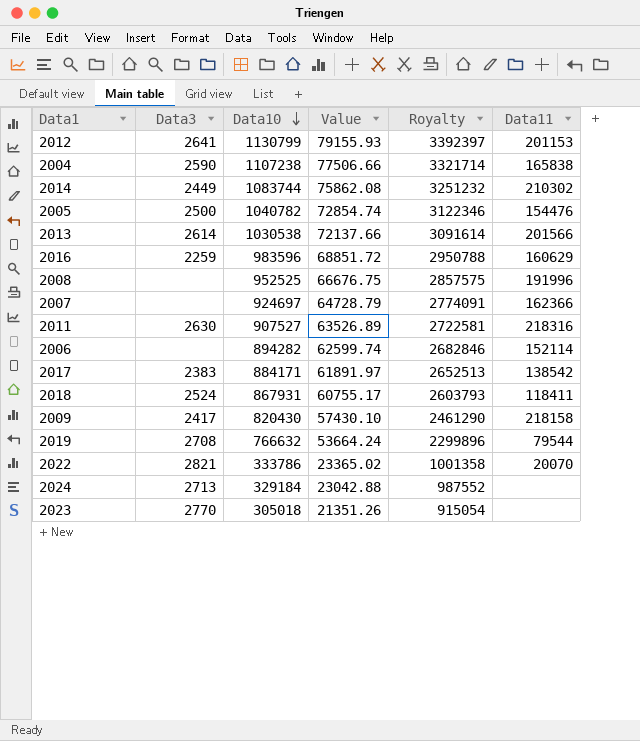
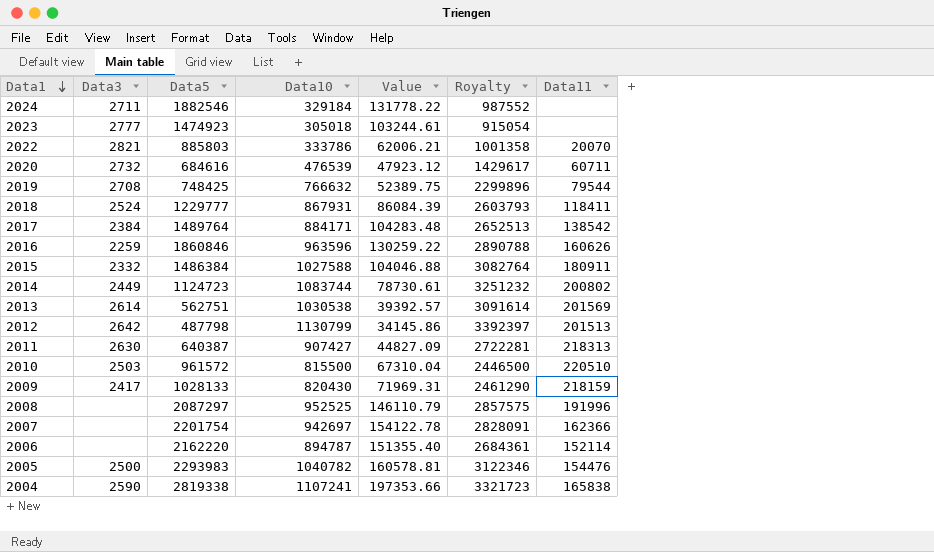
row order: Data10 descending -> Data1 descending
column Data5 | position: none -> 3
column Value | formula: [Data10] * 0.07 -> [Data5] * 0.07
2024 | Data3: 2713 -> 2711
2023 | Data3: 2770 -> 2777
row 2020: none -> 2732 | 684616 | 476539 | 47923.12 | 1429617 | 60711
2017 | Data3: 2383 -> 2384
2016 | Data10: 983596 -> 963596
2016 | Royalty: 2950788 -> 2890788
2016 | Data11: 160629 -> 160626
row 2015: none -> 2332 | 1486384 | 1027588 | 104046.88 | 3082764 | 180911
2014 | Data11: 210302 -> 200802
2013 | Data11: 201566 -> 201569
2012 | Data3: 2641 -> 2642
2012 | Data11: 201153 -> 201513
2011 | Data10: 907527 -> 907427
2011 | Royalty: 2722581 -> 2722281
2011 | Data11: 218316 -> 218313
row 2010: none -> 2503 | 961572 | 815500 | 67310.04 | 2446500 | 220510
2009 | Data11: 218158 -> 218159
2007 | Data10: 924697 -> 942697
2007 | Royalty: 2774091 -> 2828091
2006 | Data10: 894282 -> 894787
2006 | Royalty: 2682846 -> 2684361
2004 | Data10: 1107238 -> 1107241
2004 | Royalty: 3321714 -> 3321723

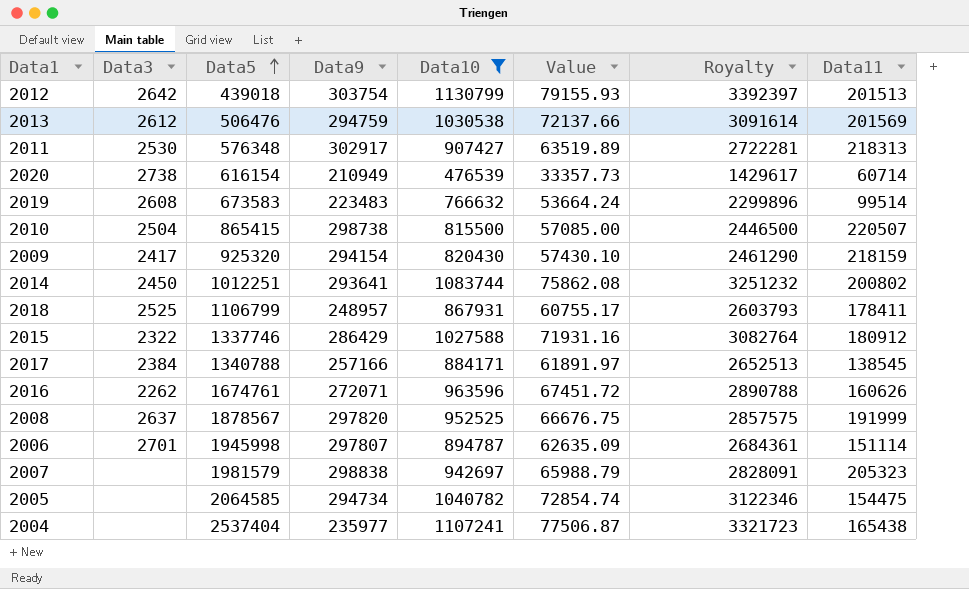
filter: none -> Data10 >= 476539
row order: Data1 descending -> Data5 ascending
column Data9 | position: none -> 4
column Value | formula: [Data5] * 0.07 -> [Data10] * 0.07
2012 | Data5: 487798 -> 439018
2013 | Data3: 2614 -> 2612
2013 | Data5: 562751 -> 506476
2011 | Data3: 2630 -> 2530
2011 | Data5: 640387 -> 576348
2020 | Data3: 2732 -> 2738
2020 | Data5: 684616 -> 616154
2020 | Data11: 60711 -> 60714
2019 | Data3: 2708 -> 2608
2019 | Data5: 748425 -> 673583
2019 | Data11: 79544 -> 99514
2010 | Data3: 2503 -> 2504
2010 | Data5: 961572 -> 865415
2010 | Data11: 220510 -> 220507
2009 | Data5: 1028133 -> 925320
2014 | Data3: 2449 -> 2450
2014 | Data5: 1124723 -> 1012251
2018 | Data3: 2524 -> 2525
2018 | Data5: 1229777 -> 1106799
2018 | Data11: 118411 -> 178411
2015 | Data3: 2332 -> 2322
2015 | Data5: 1486384 -> 1337746
2015 | Data11: 180911 -> 180912
2017 | Data5: 1489764 -> 1340788
2017 | Data11: 138542 -> 138545
2016 | Data3: 2259 -> 2262
2016 | Data5: 1860846 -> 1674761
2008 | Data3: none -> 2637
2008 | Data5: 2087297 -> 1878567
2008 | Data11: 191996 -> 191999
2006 | Data3: none -> 2701
2006 | Data5: 2162220 -> 1945998
2006 | Data11: 152114 -> 151114
2007 | Data5: 2201754 -> 1981579
2007 | Data11: 162366 -> 205323
2005 | Data3: 2500 -> none
2005 | Data5: 2293983 -> 2064585
2005 | Data11: 154476 -> 154475
2004 | Data3: 2590 -> none
2004 | Data5: 2819338 -> 2537404
2004 | Data11: 165838 -> 165438

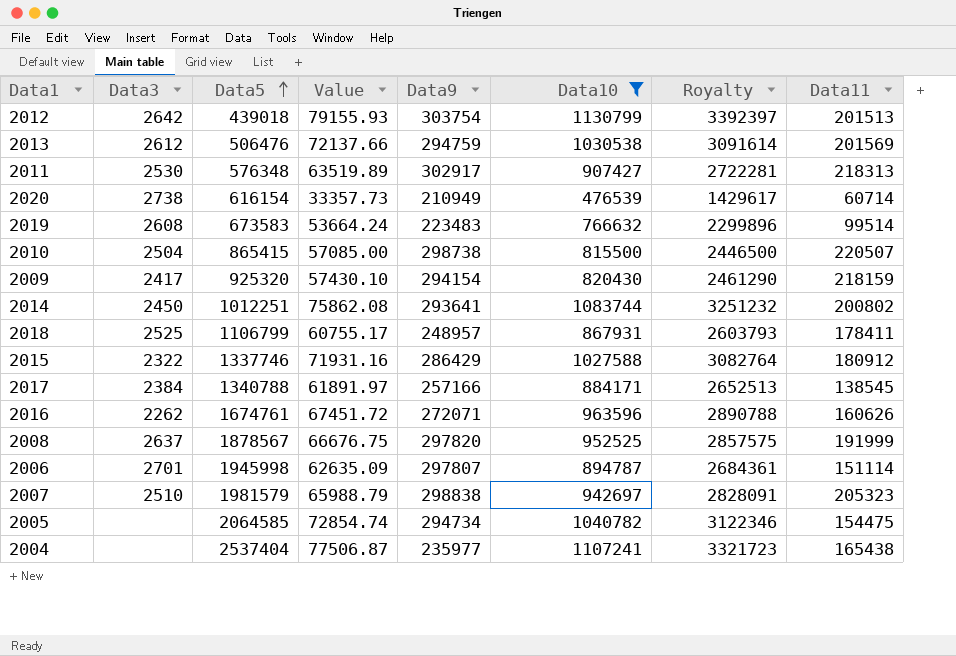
column Value | position: 6 -> 4
2007 | Data3: none -> 2510

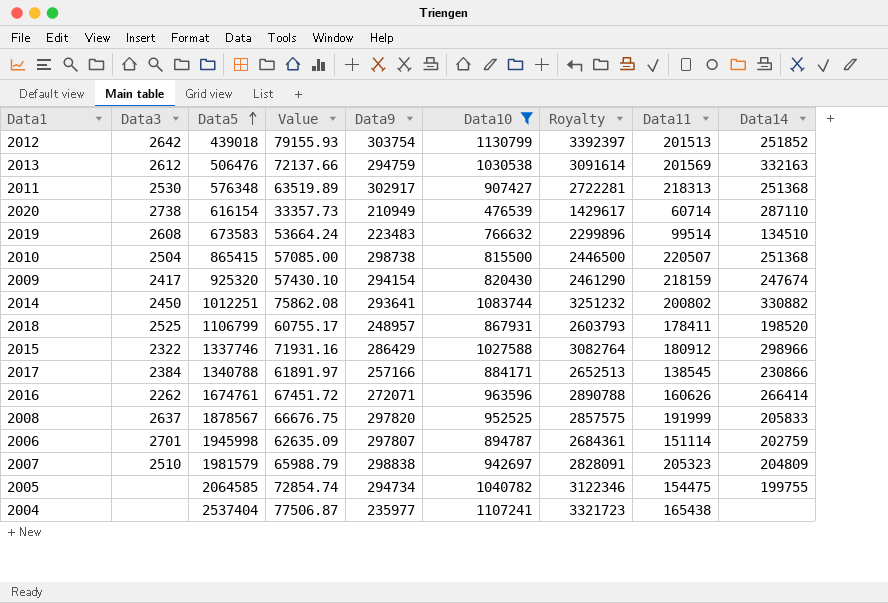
column Data14 | position: none -> 9

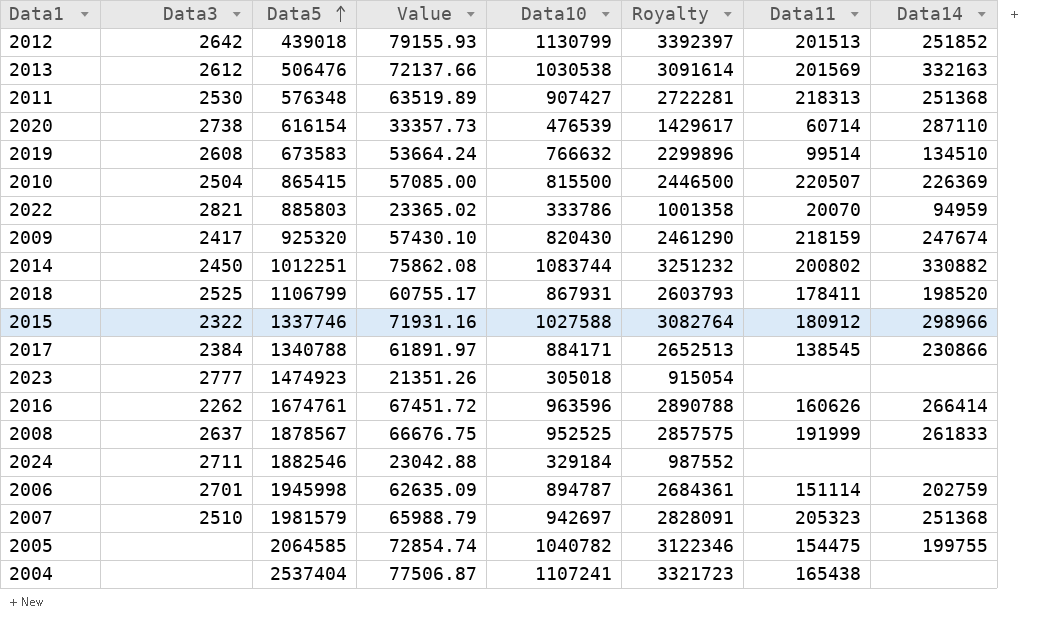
filter: Data10 >= 476539 -> none
column Data9 | position: 5 -> none
2010 | Data14: 251368 -> 226369
2008 | Data14: 205833 -> 261833
2007 | Data14: 204809 -> 251368

